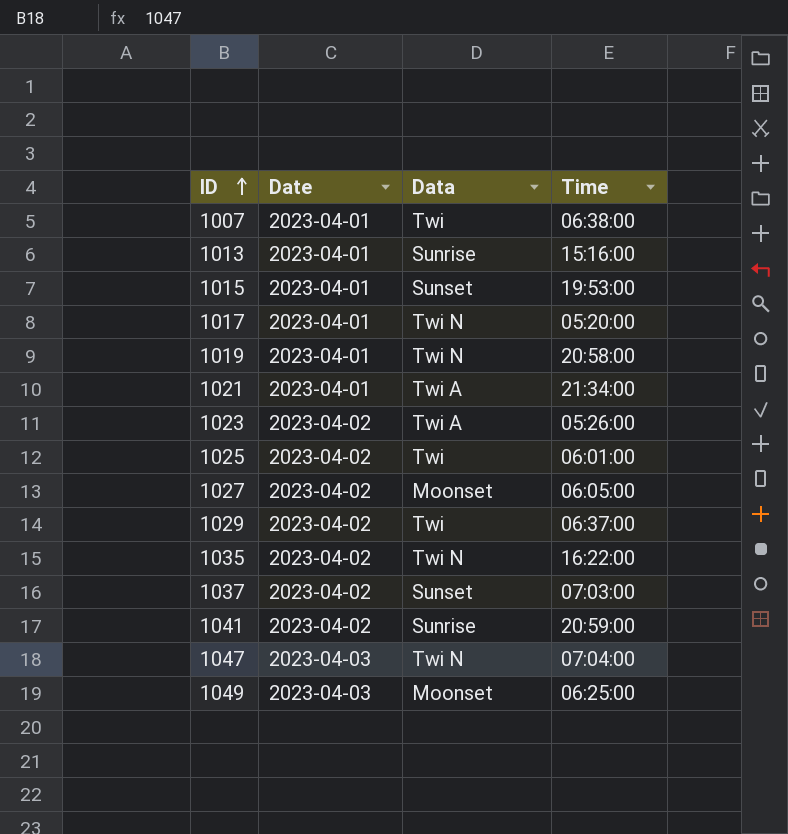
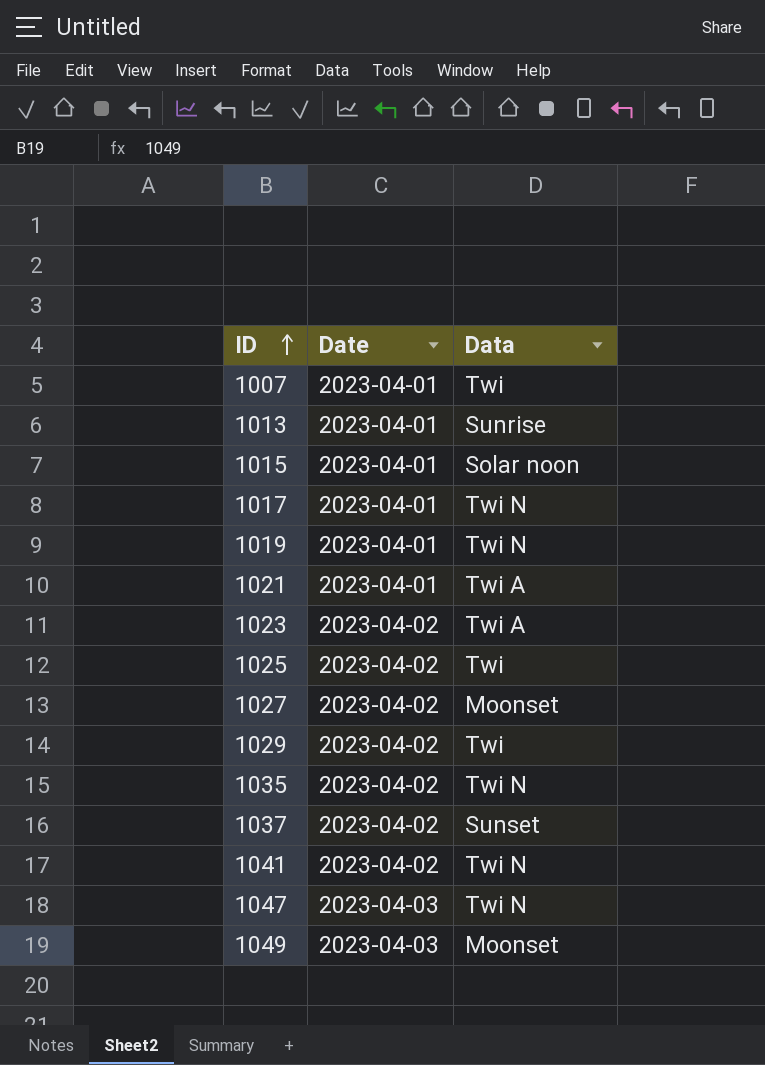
column Time | position: 4 -> none
1015 | Data: Sunset -> Solar noon
1041 | Data: Sunrise -> Twi N

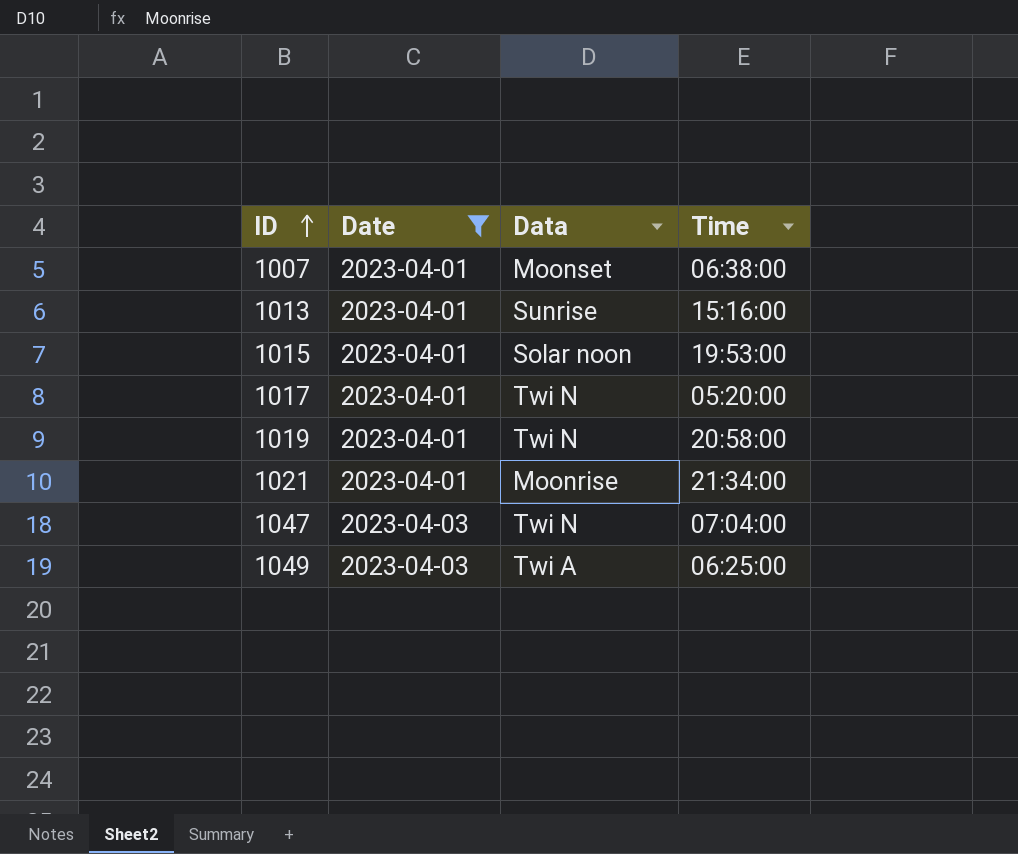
filter: none -> Date != 2023-04-02
column Time | position: none -> 4
1007 | Data: Twi -> Moonset
1021 | Data: Twi A -> Moonrise
1049 | Data: Moonset -> Twi A

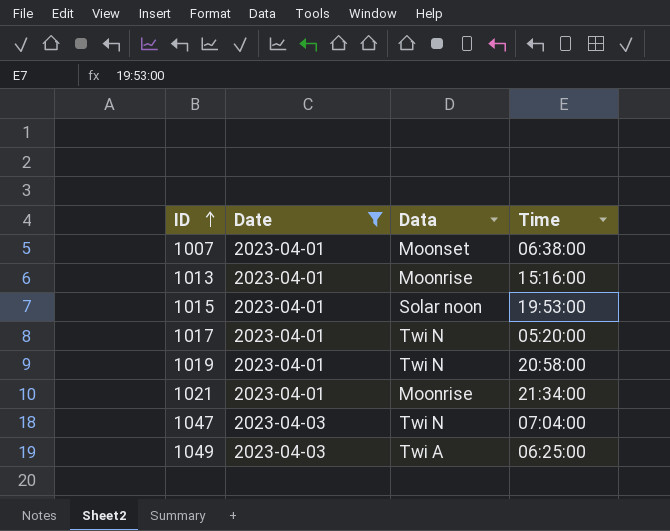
1013 | Data: Sunrise -> Moonrise

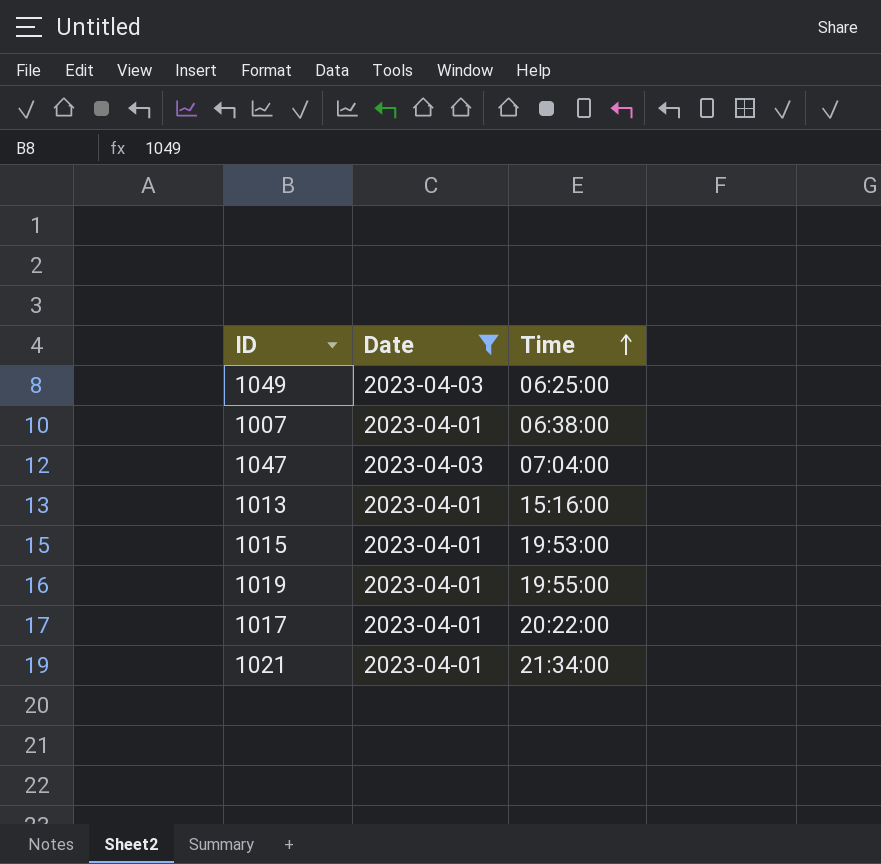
row order: ID ascending -> Time ascending
column Data | position: 3 -> none
1019 | Time: 20:58:00 -> 19:55:00
1017 | Time: 05:20:00 -> 20:22:00

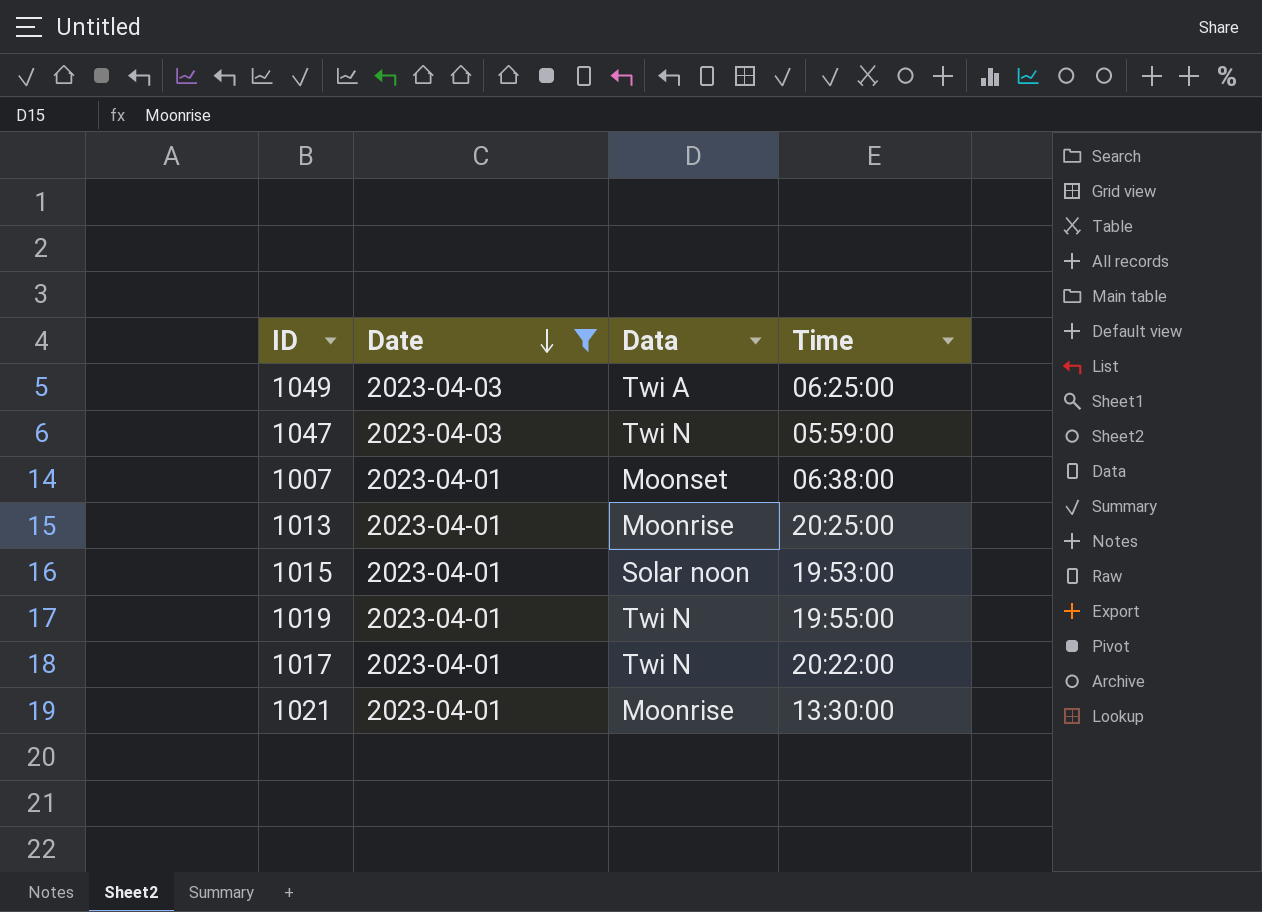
row order: Time ascending -> Date descending
column Data | position: none -> 3
1047 | Time: 07:04:00 -> 05:59:00
1013 | Time: 15:16:00 -> 20:25:00
1021 | Time: 21:34:00 -> 13:30:00

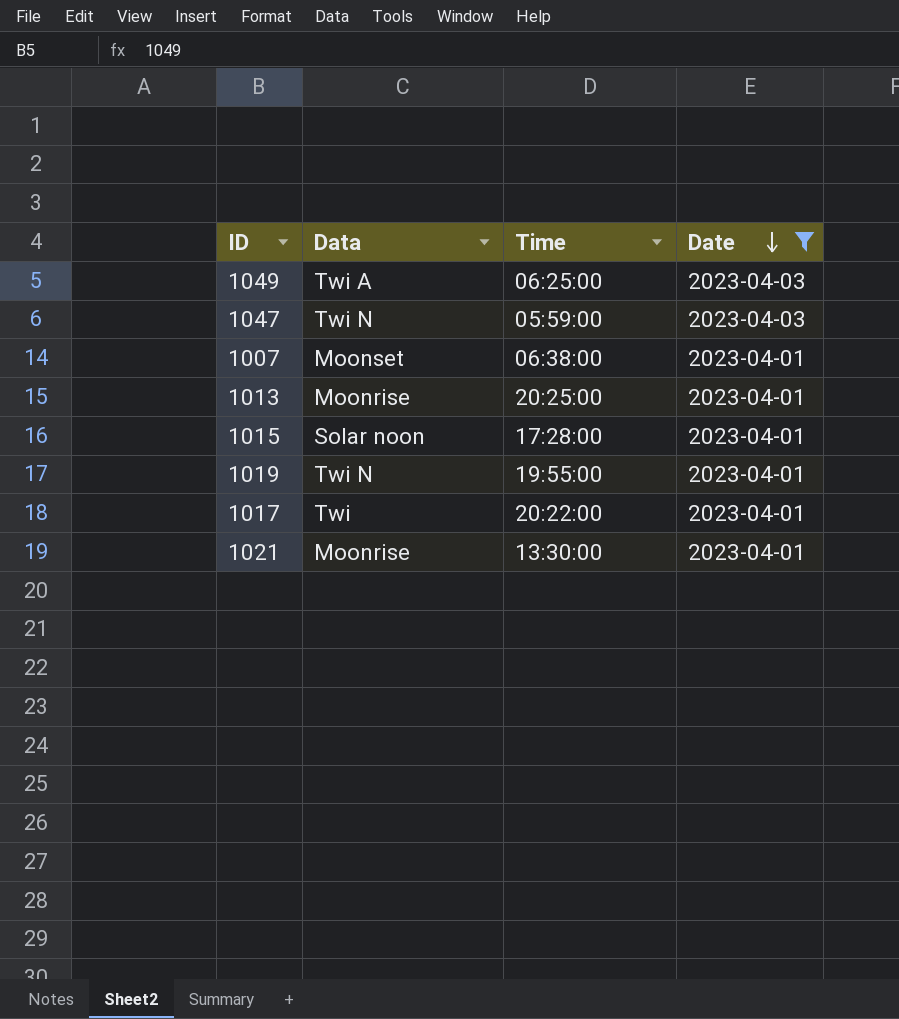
column Date | position: 2 -> 4
1015 | Time: 19:53:00 -> 17:28:00
1017 | Data: Twi N -> Twi

